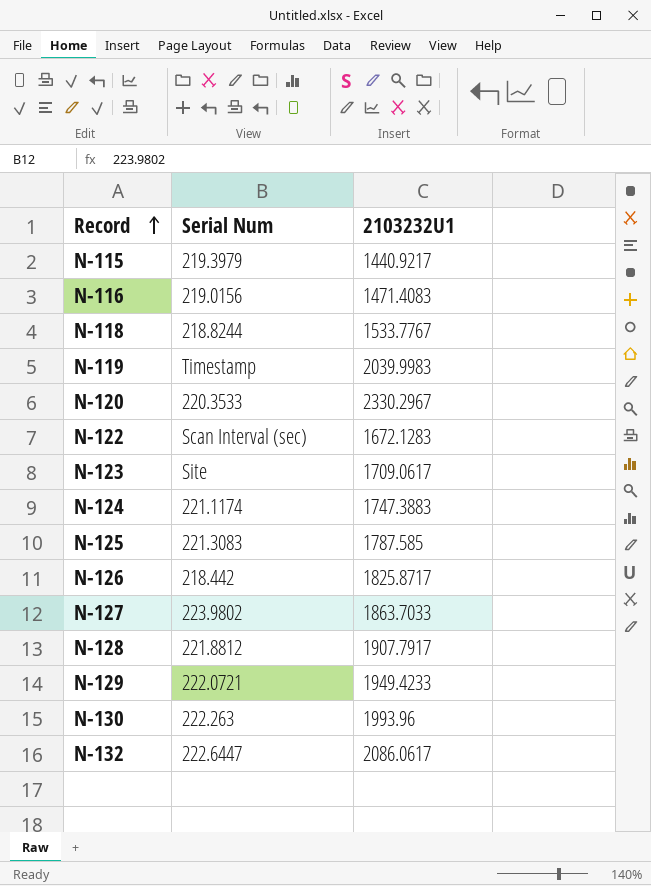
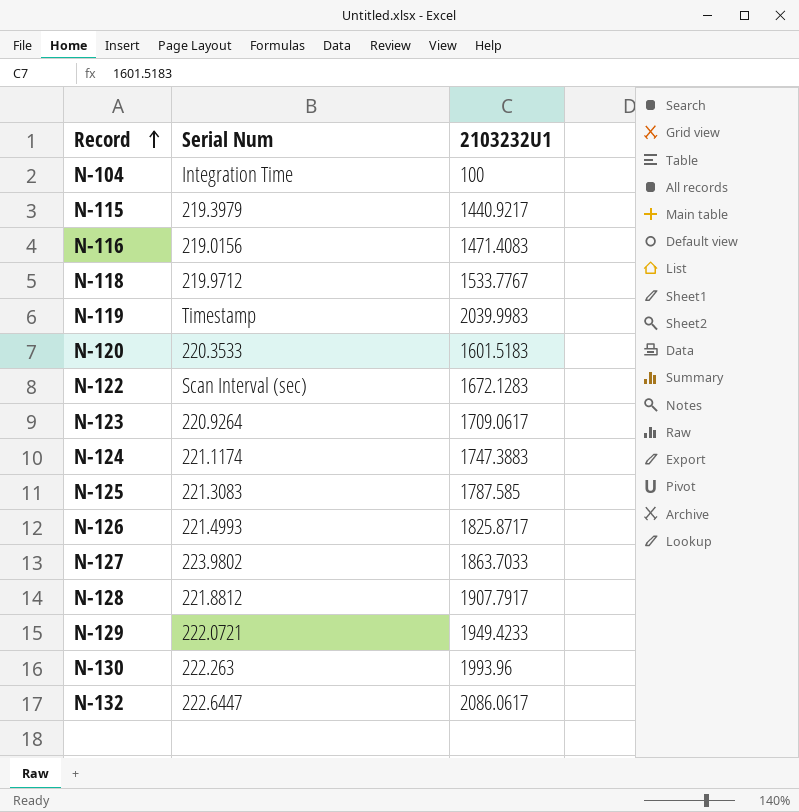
row N-104: none -> Integration Time | 100
N-118 | Serial Num: 218.8244 -> 219.9712
N-120 | 2103232U1: 2330.2967 -> 1601.5183
N-123 | Serial Num: Site -> 220.9264
N-126 | Serial Num: 218.442 -> 221.4993

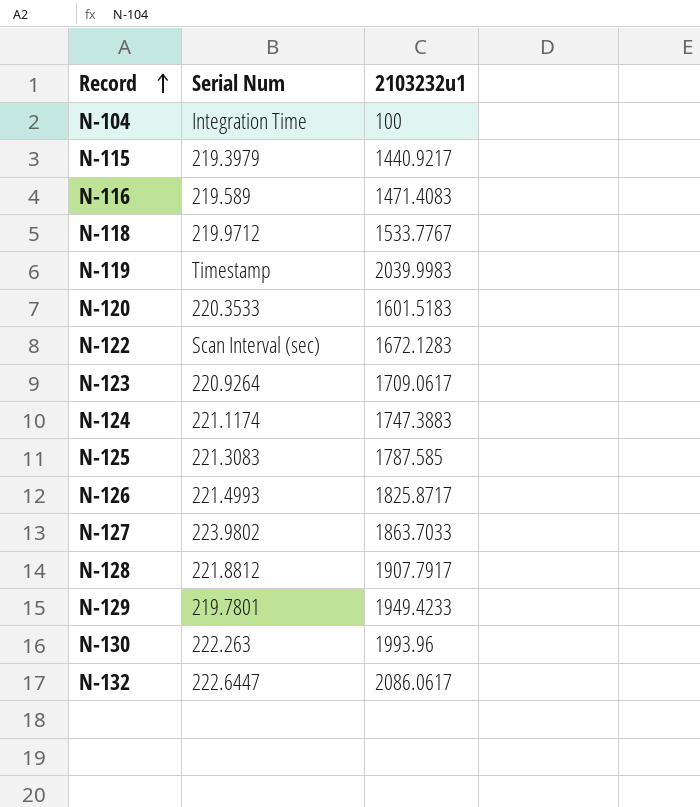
column name: 2103232U1 -> 2103232u1
N-116 | Serial Num: 219.0156 -> 219.589
N-129 | Serial Num: 222.0721 -> 219.7801

